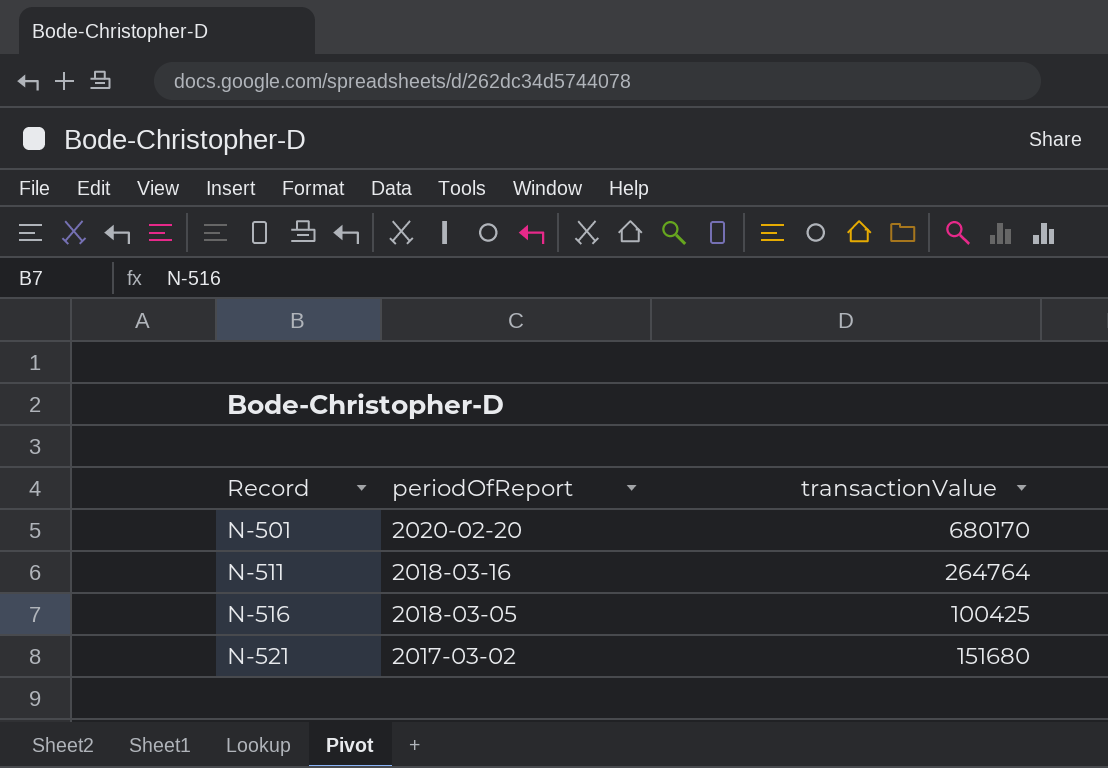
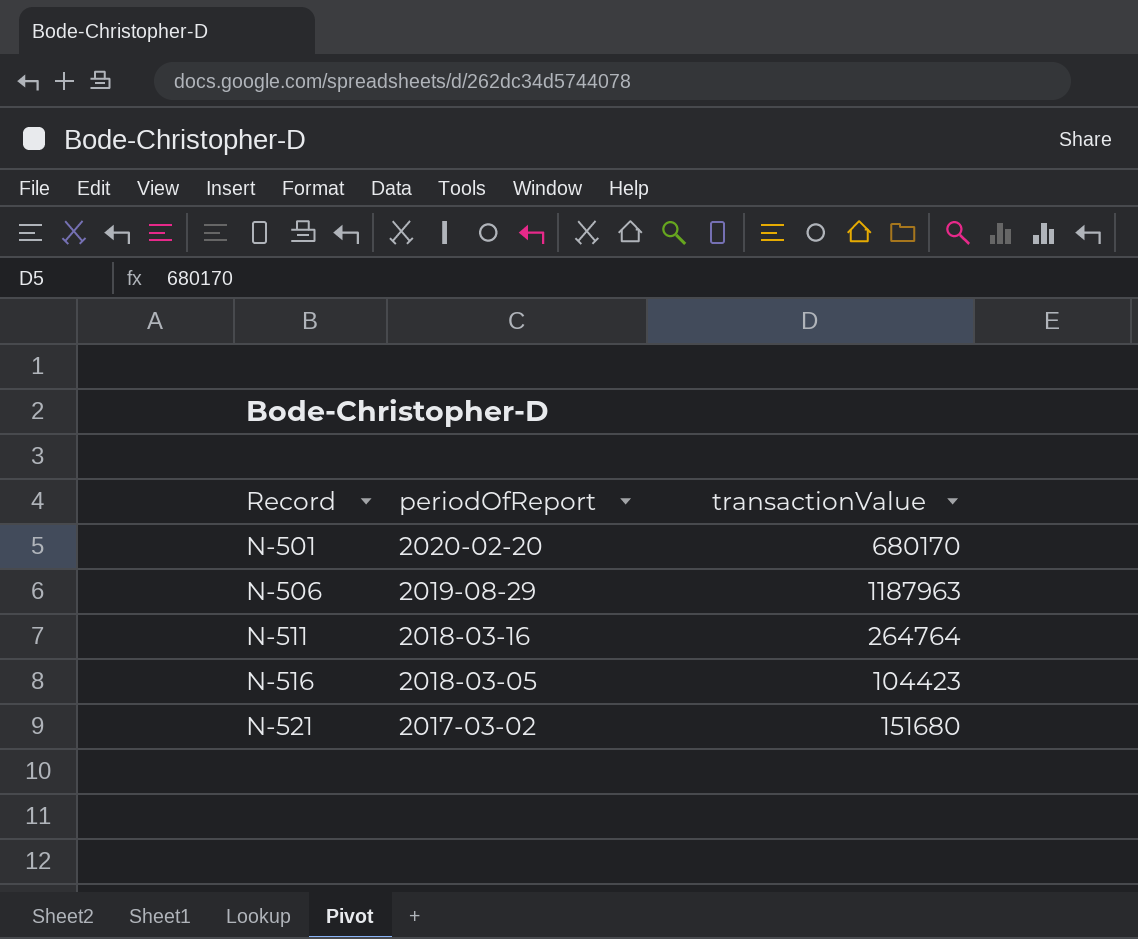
row N-506: none -> 2019-08-29 | 1187963
N-516 | transactionValue: 100425 -> 104423

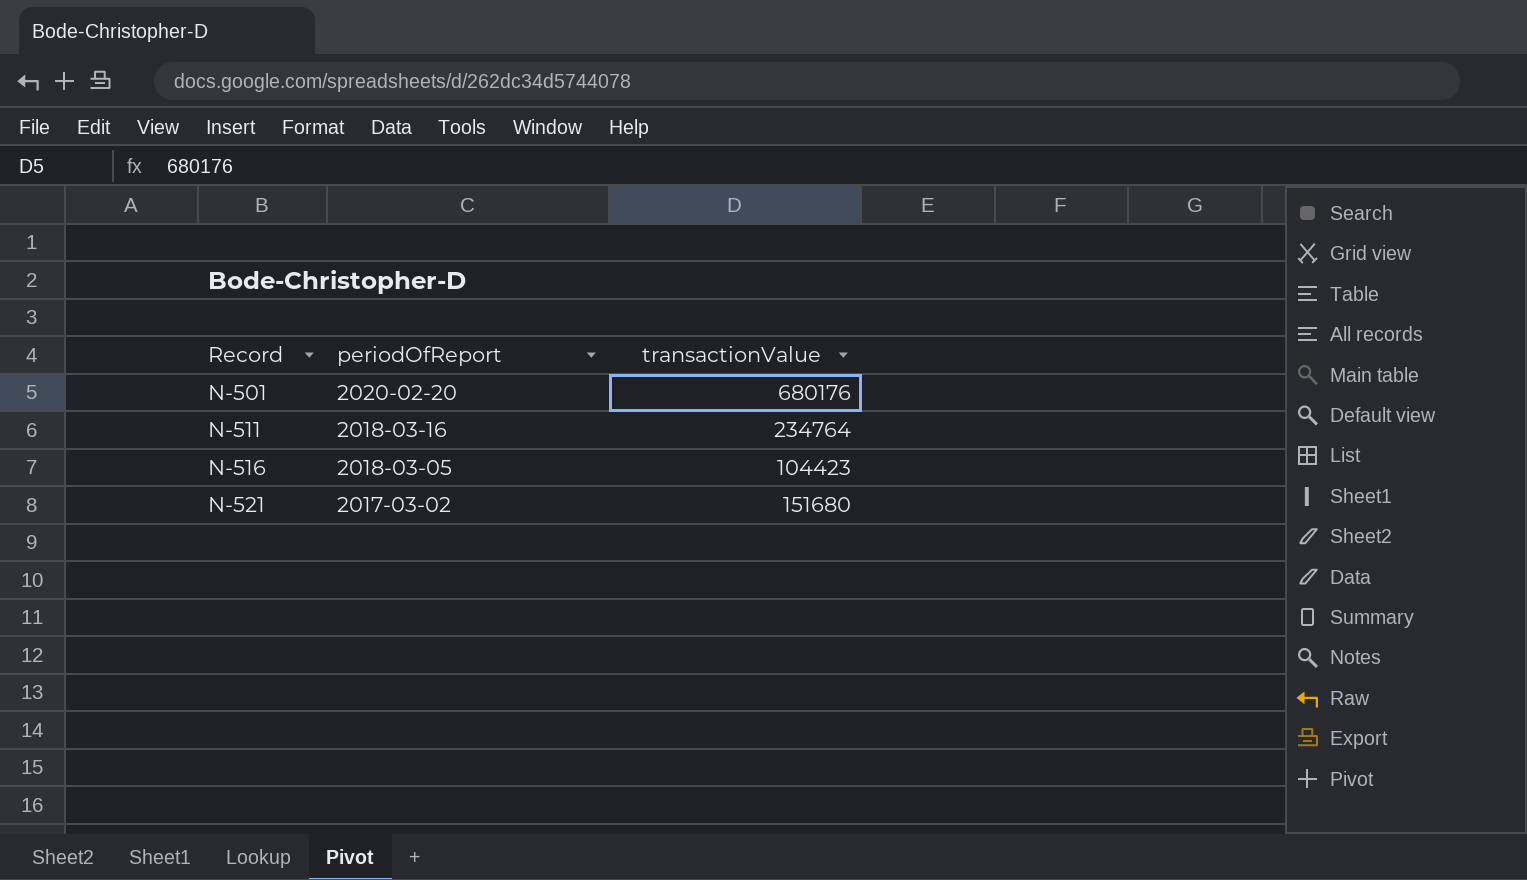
row N-506: 2019-08-29 | 1187963 -> none
N-501 | transactionValue: 680170 -> 680176
N-511 | transactionValue: 264764 -> 234764

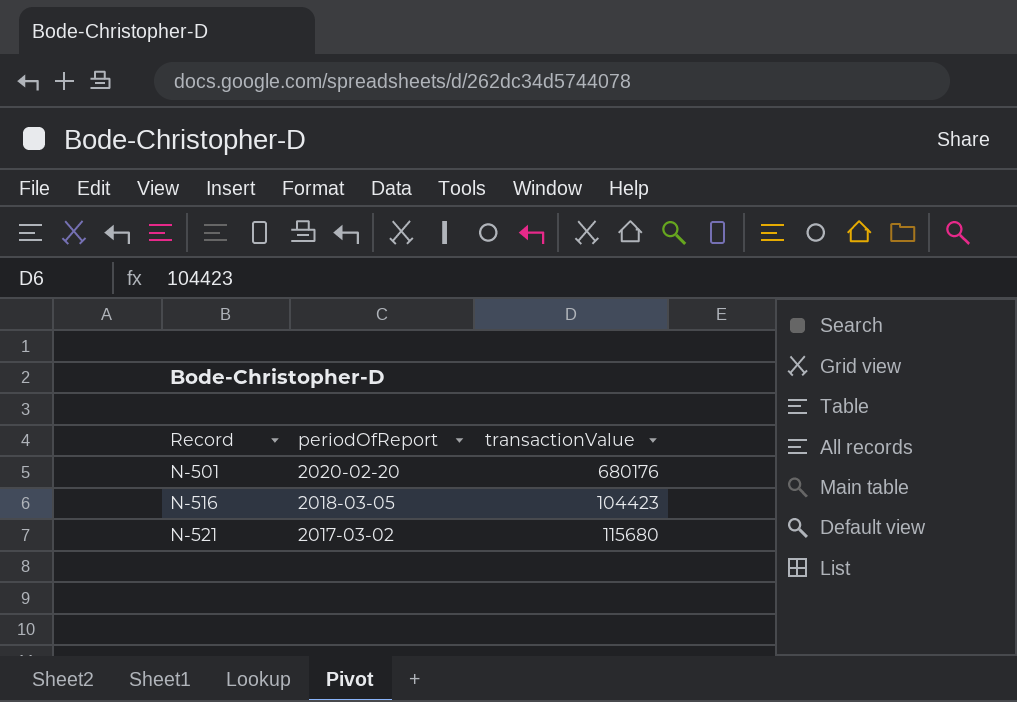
row N-511: 2018-03-16 | 234764 -> none
N-521 | transactionValue: 151680 -> 115680

